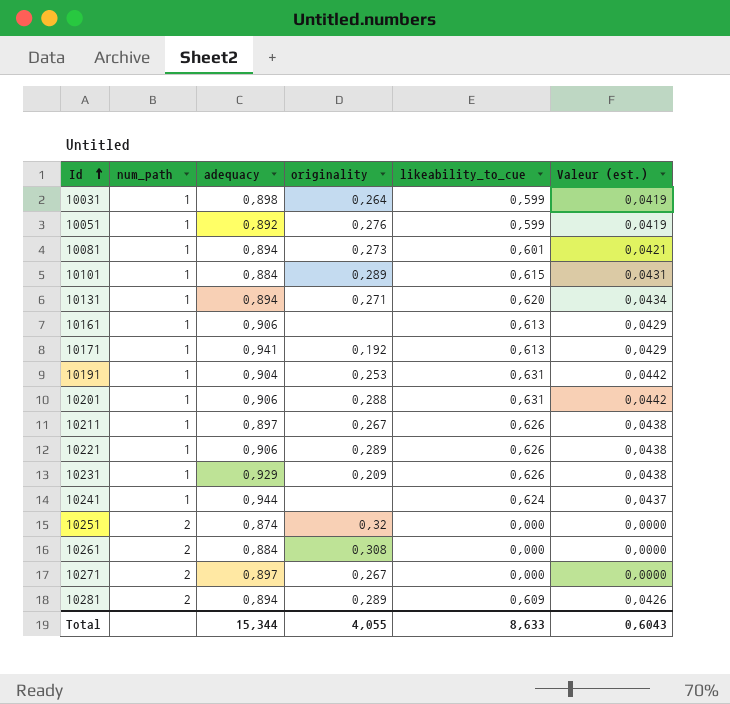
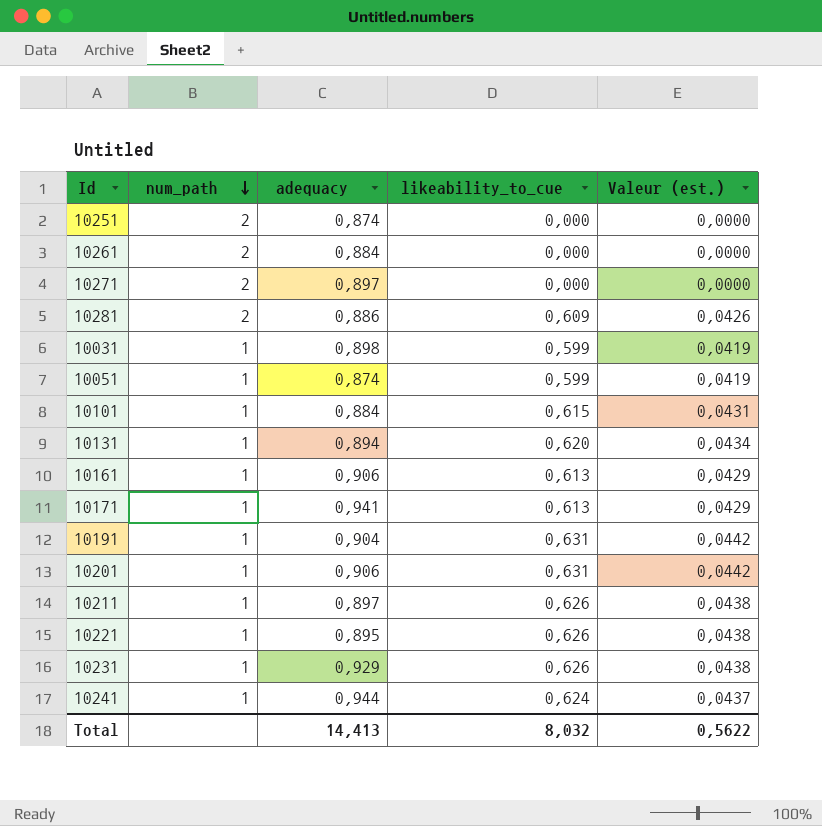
row order: Id ascending -> num_path descending
column originality | position: 4 -> none
row 10081: 1 | 0,894 | 0,273 | 0,601 | 0,0421 -> none
10281 | adequacy: 0,894 -> 0,886
10051 | adequacy: 0,892 -> 0,874
10221 | adequacy: 0,906 -> 0,895
Total | adequacy: 15,344 -> 14,413
Total | likeability_to_cue: 8,633 -> 8,032
Total | Valeur (est.): 0,6043 -> 0,5622

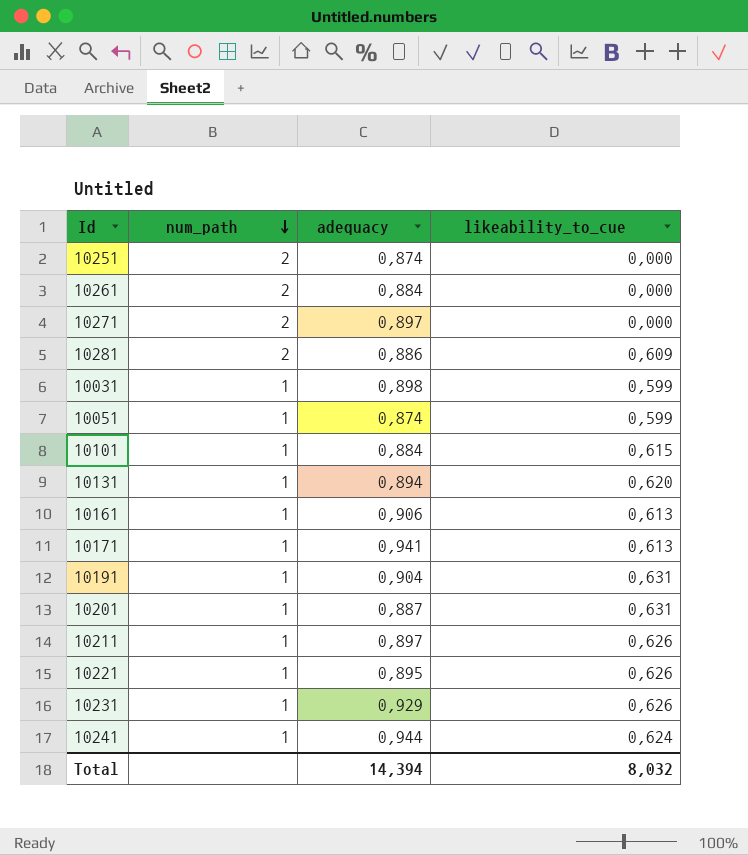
column Valeur (est.) | formula: [likeability_to_cue] * 0,07 -> none
10201 | adequacy: 0,906 -> 0,887
Total | adequacy: 14,413 -> 14,394

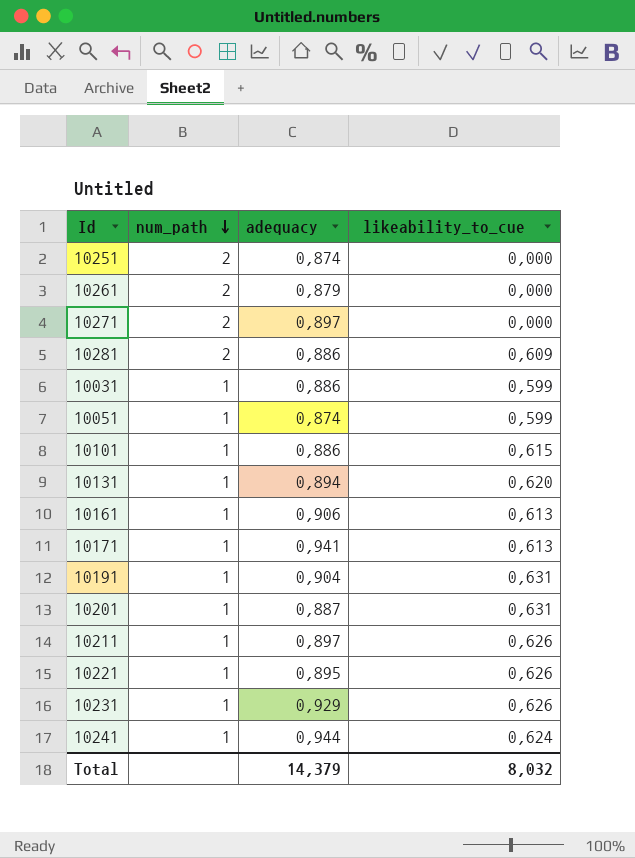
10261 | adequacy: 0,884 -> 0,879
10031 | adequacy: 0,898 -> 0,886
10101 | adequacy: 0,884 -> 0,886
Total | adequacy: 14,394 -> 14,379

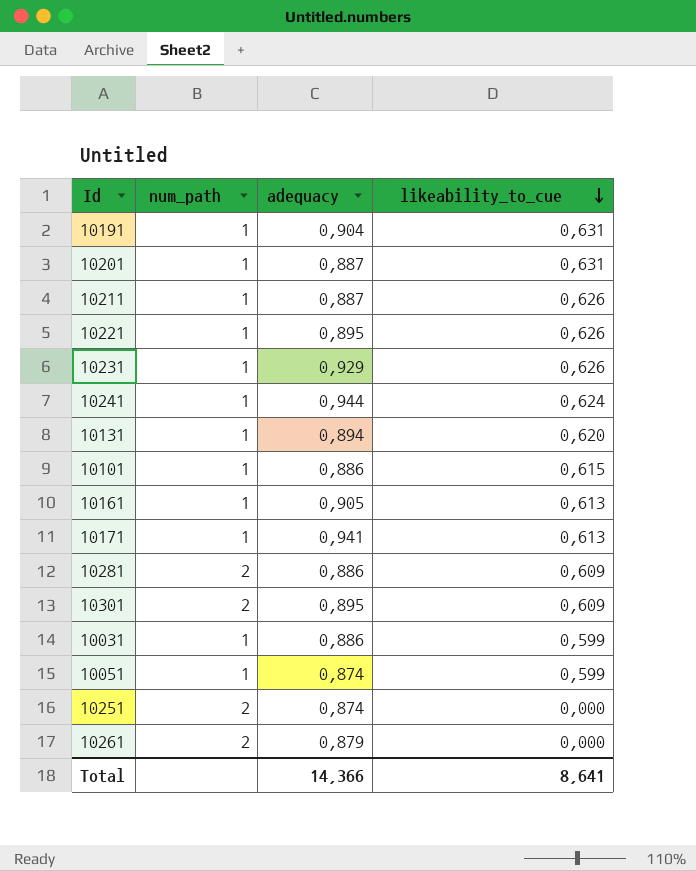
row order: num_path descending -> likeability_to_cue descending
row 10271: 2 | 0,897 | 0,000 -> none
10211 | adequacy: 0,897 -> 0,887
10161 | adequacy: 0,906 -> 0,905
row 10301: none -> 2 | 0,895 | 0,609
Total | adequacy: 14,379 -> 14,366
Total | likeability_to_cue: 8,032 -> 8,641

